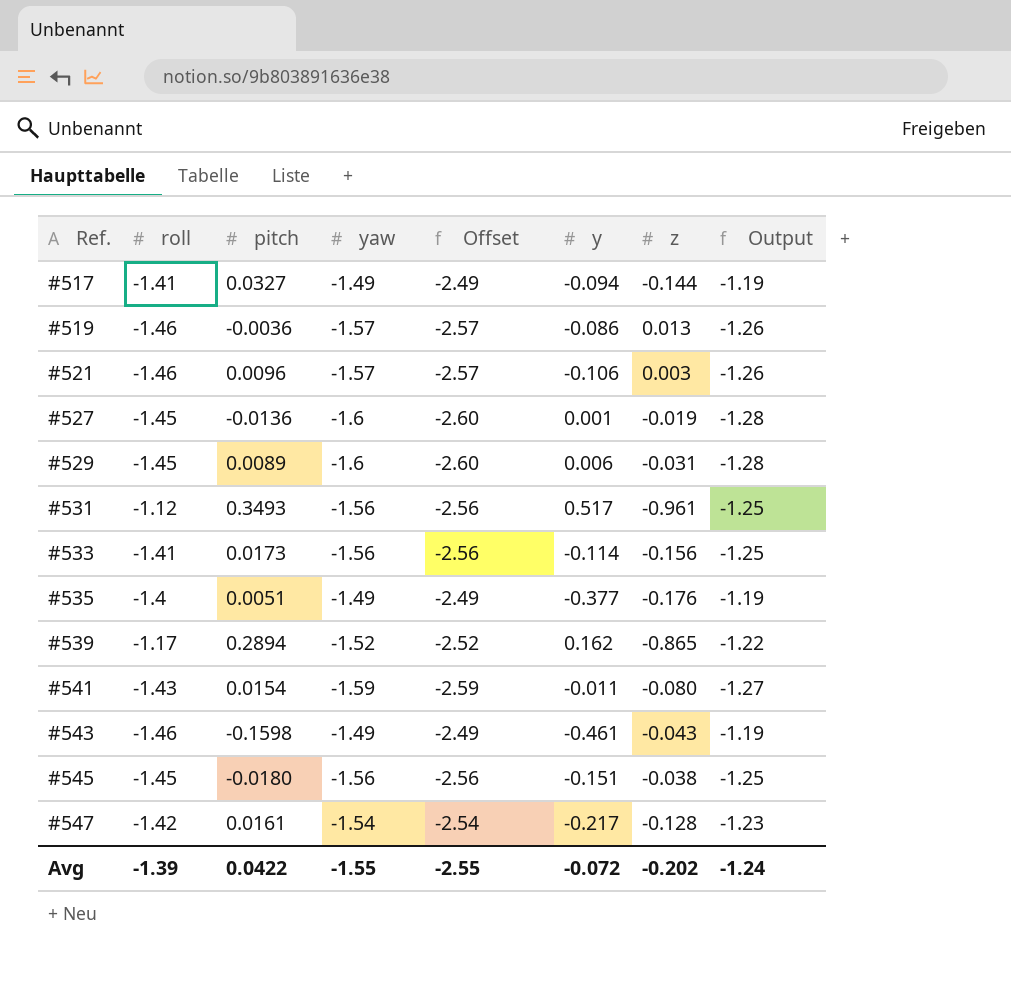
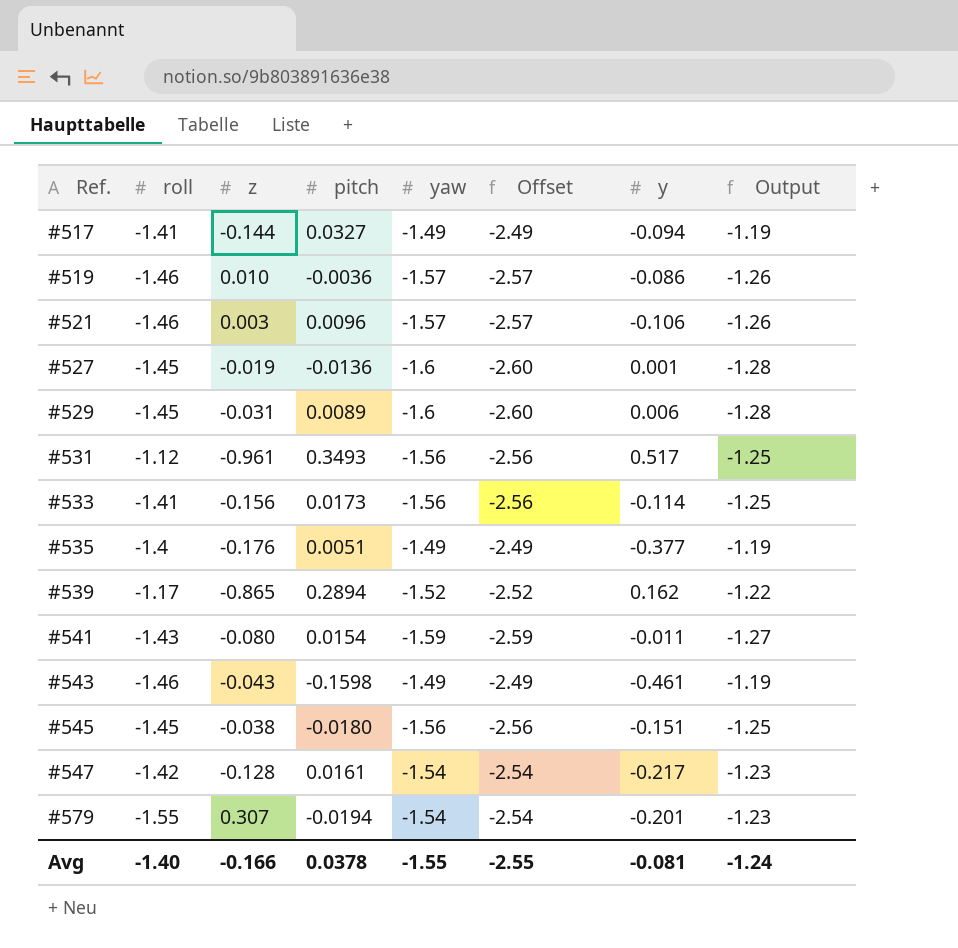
column z | position: 7 -> 3
#519 | z: 0.013 -> 0.010
row #579: none -> -1.55 | 0.307 | -0.0194 | -1.54 | -2.54 | -0.201 | -1.23
Avg | roll: -1.39 -> -1.40
Avg | z: -0.202 -> -0.166
Avg | pitch: 0.0422 -> 0.0378
Avg | y: -0.072 -> -0.081

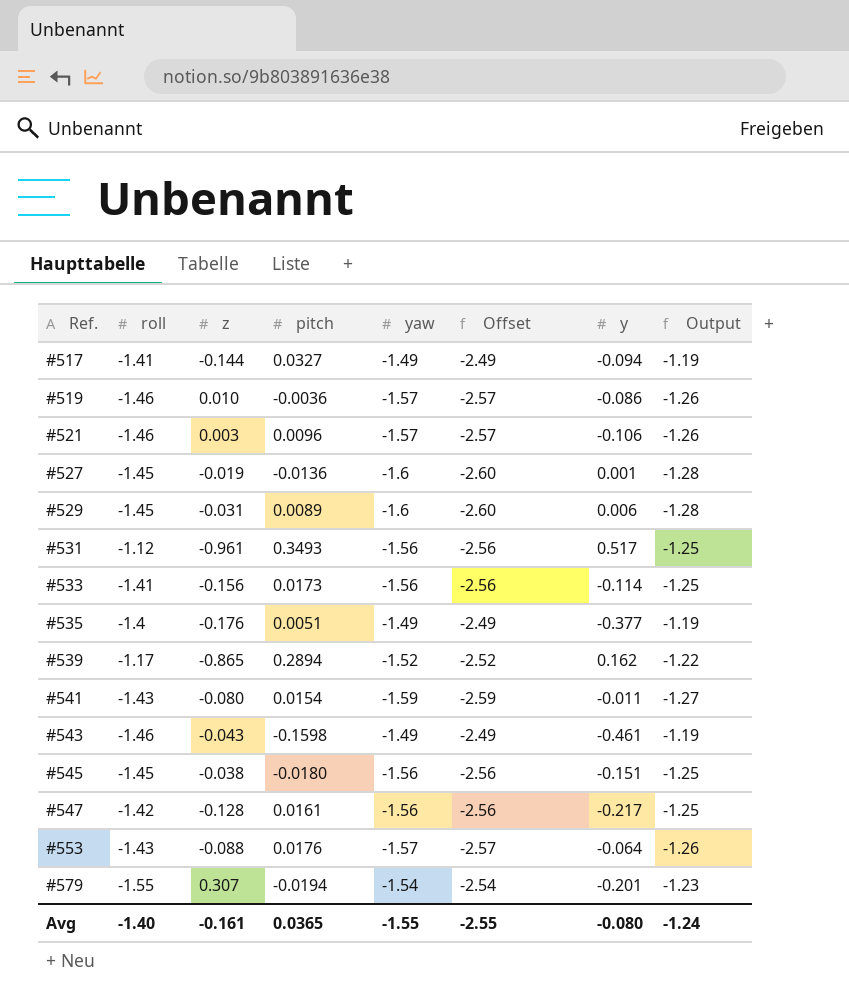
#547 | yaw: -1.54 -> -1.56
#547 | Offset: -2.54 -> -2.56
#547 | Output: -1.23 -> -1.25
row #553: none -> -1.43 | -0.088 | 0.0176 | -1.57 | -2.57 | -0.064 | -1.26
Avg | z: -0.166 -> -0.161
Avg | pitch: 0.0378 -> 0.0365
Avg | y: -0.081 -> -0.080

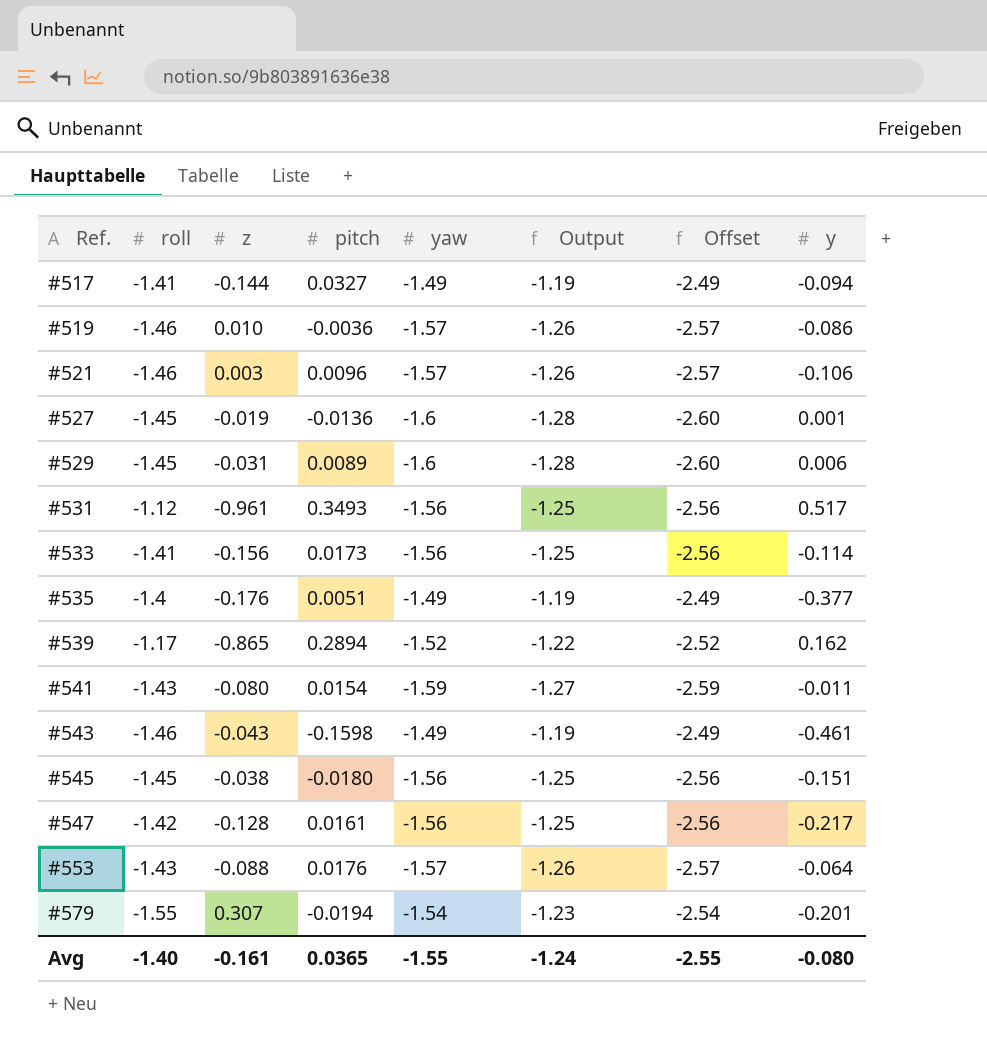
column Output | position: 8 -> 6

